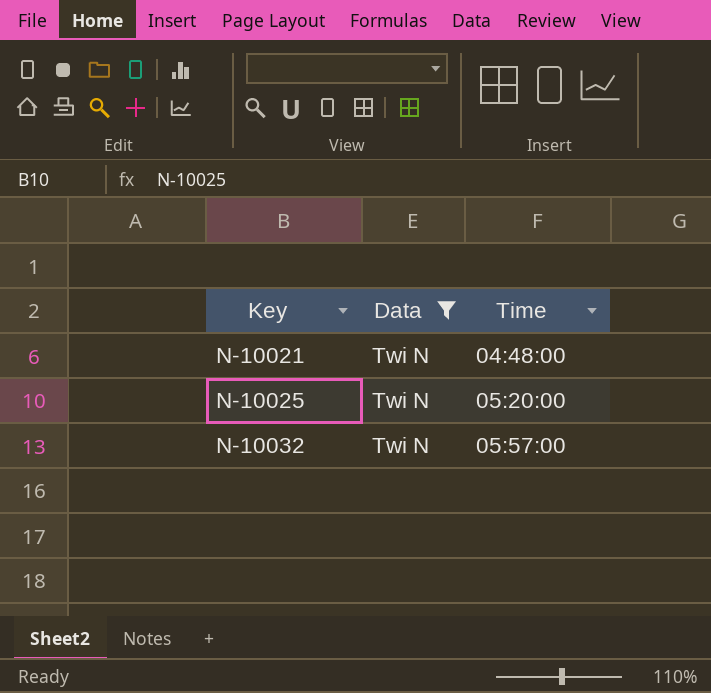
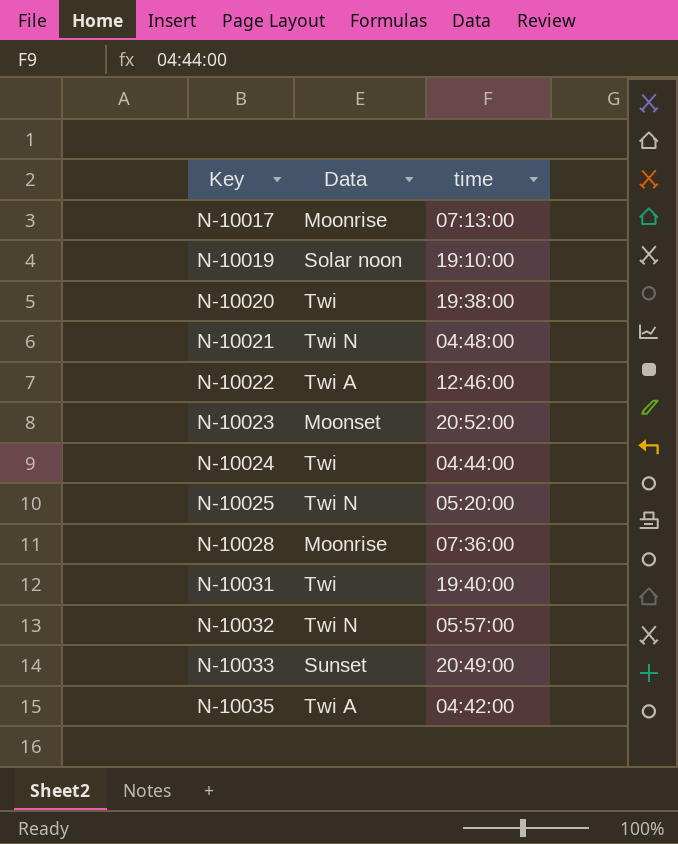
filter: Data = Twi N -> none
column name: Time -> time

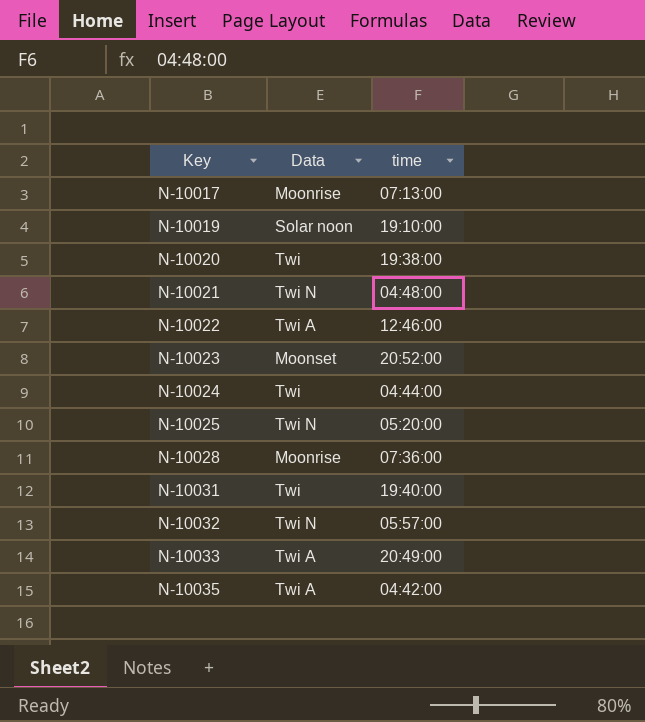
N-10033 | Data: Sunset -> Twi A

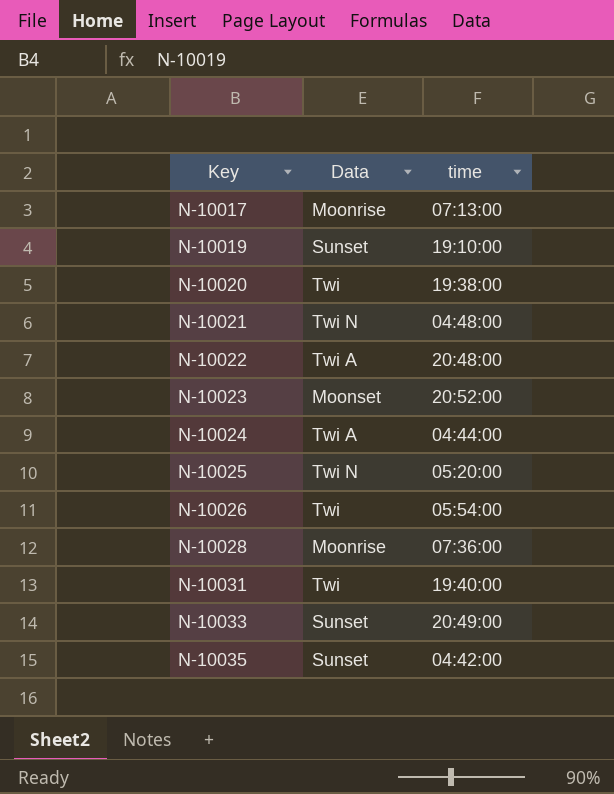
row N-10032: Twi N | 05:57:00 -> none
N-10019 | Data: Solar noon -> Sunset
N-10022 | time: 12:46:00 -> 20:48:00
N-10024 | Data: Twi -> Twi A
row N-10026: none -> Twi | 05:54:00
N-10033 | Data: Twi A -> Sunset
N-10035 | Data: Twi A -> Sunset

